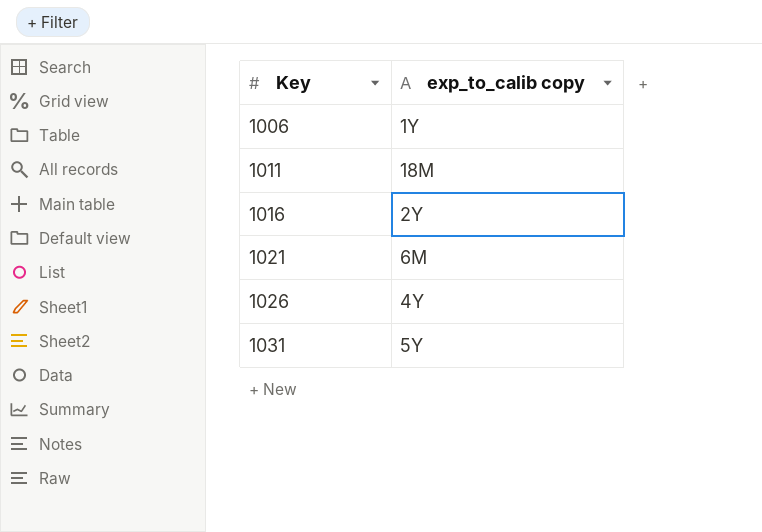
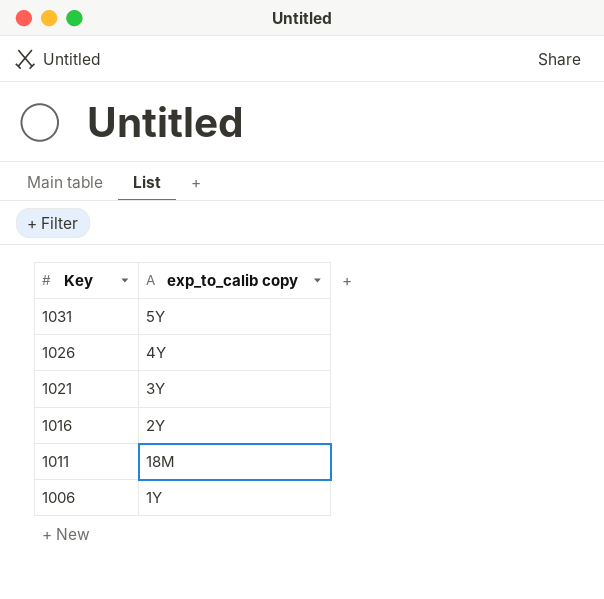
row order: Key ascending -> Key descending
1021 | exp_to_calib copy: 6M -> 3Y

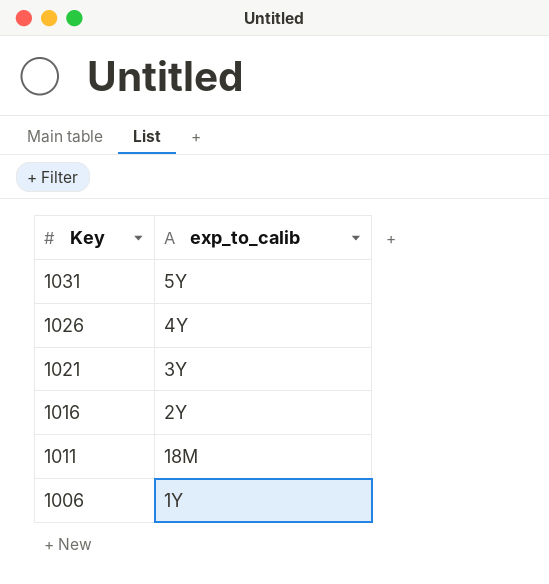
column name: exp_to_calib copy -> exp_to_calib

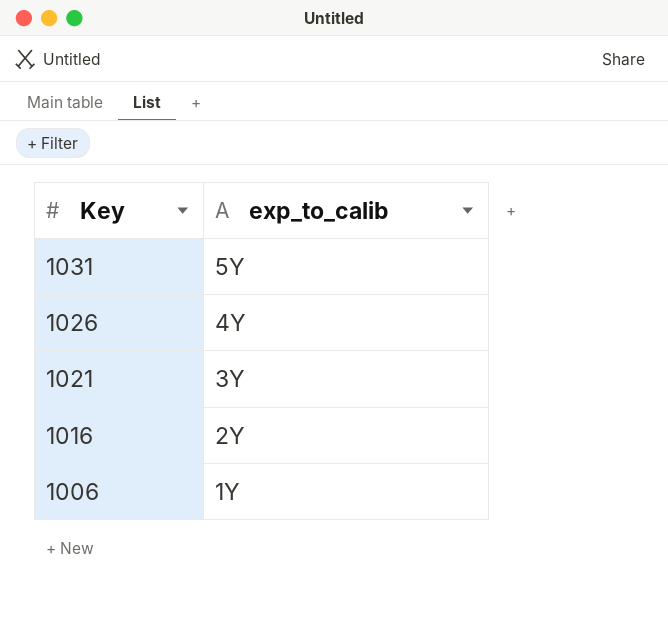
row 1011: 18M -> none

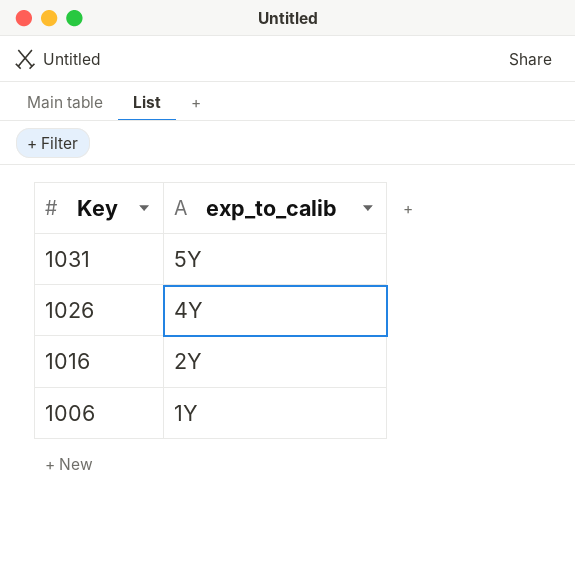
row 1021: 3Y -> none

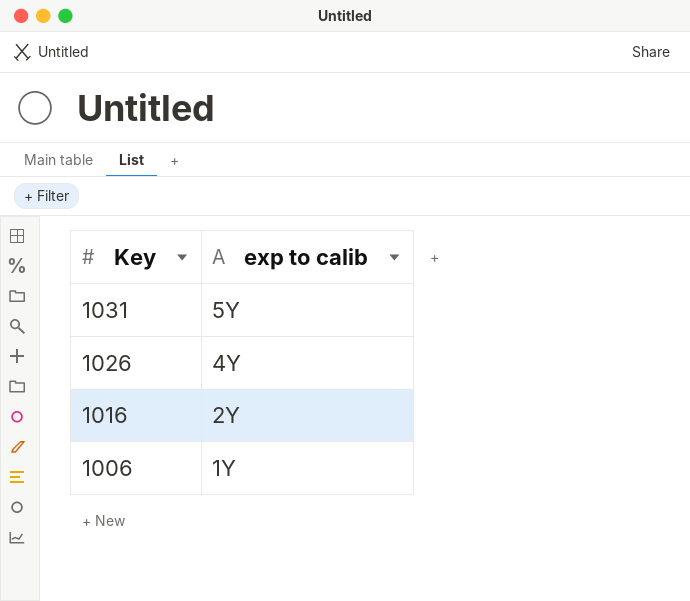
column name: exp_to_calib -> exp to calib

